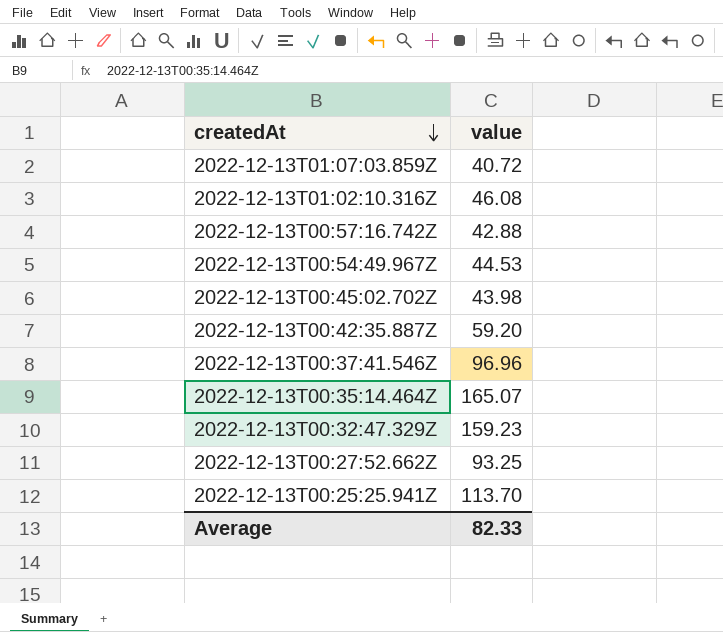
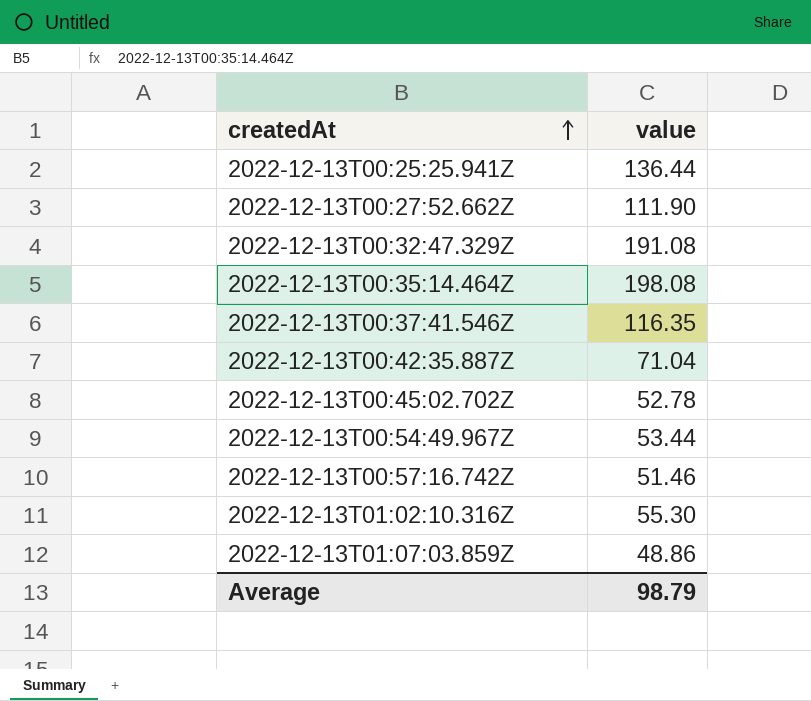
row order: createdAt descending -> createdAt ascending
2022-12-13T00:25:25.941Z | value: 113.70 -> 136.44
2022-12-13T00:27:52.662Z | value: 93.25 -> 111.90
2022-12-13T00:32:47.329Z | value: 159.23 -> 191.08
2022-12-13T00:35:14.464Z | value: 165.07 -> 198.08
2022-12-13T00:37:41.546Z | value: 96.96 -> 116.35
2022-12-13T00:42:35.887Z | value: 59.20 -> 71.04
2022-12-13T00:45:02.702Z | value: 43.98 -> 52.78
2022-12-13T00:54:49.967Z | value: 44.53 -> 53.44
2022-12-13T00:57:16.742Z | value: 42.88 -> 51.46
2022-12-13T01:02:10.316Z | value: 46.08 -> 55.30
2022-12-13T01:07:03.859Z | value: 40.72 -> 48.86
Average | value: 82.33 -> 98.79

